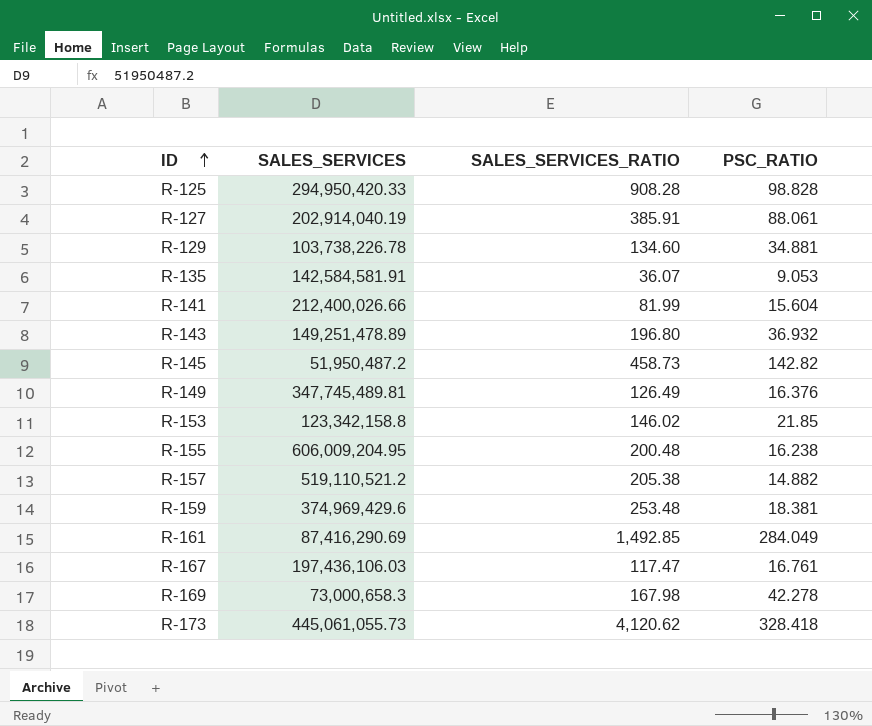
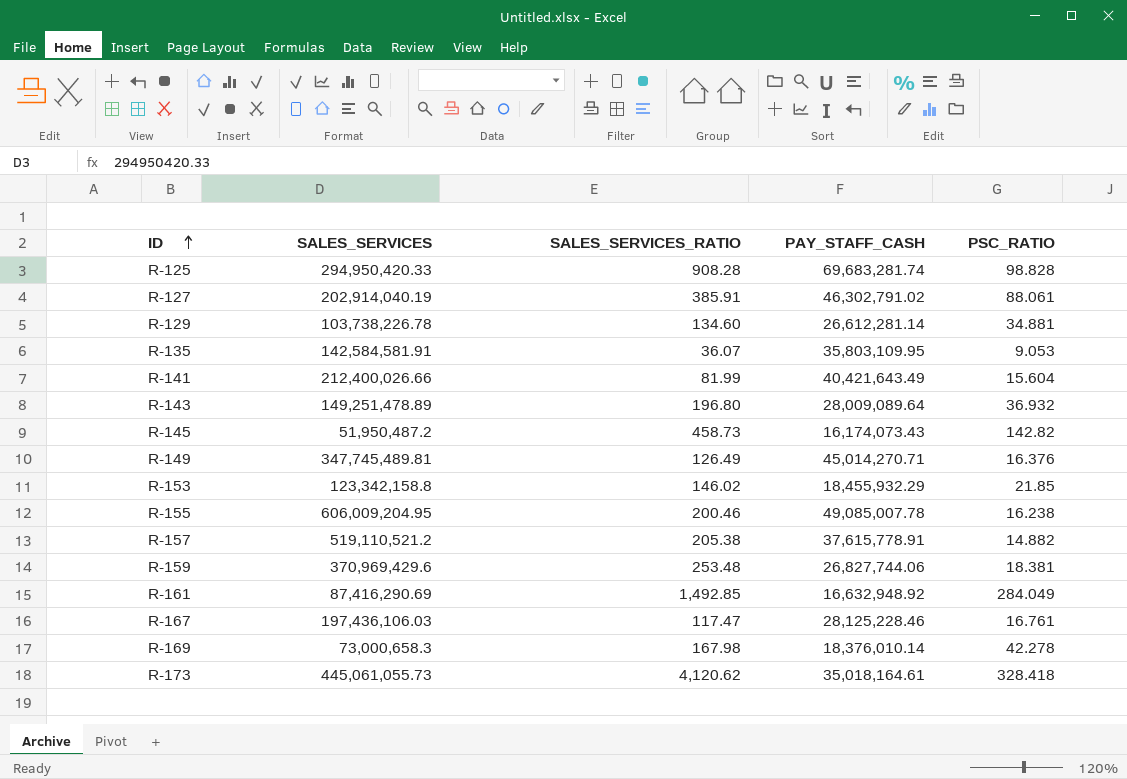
column PAY_STAFF_CASH | position: none -> 4
R-155 | SALES_SERVICES_RATIO: 200.48 -> 200.46
R-159 | SALES_SERVICES: 374,969,429.6 -> 370,969,429.6

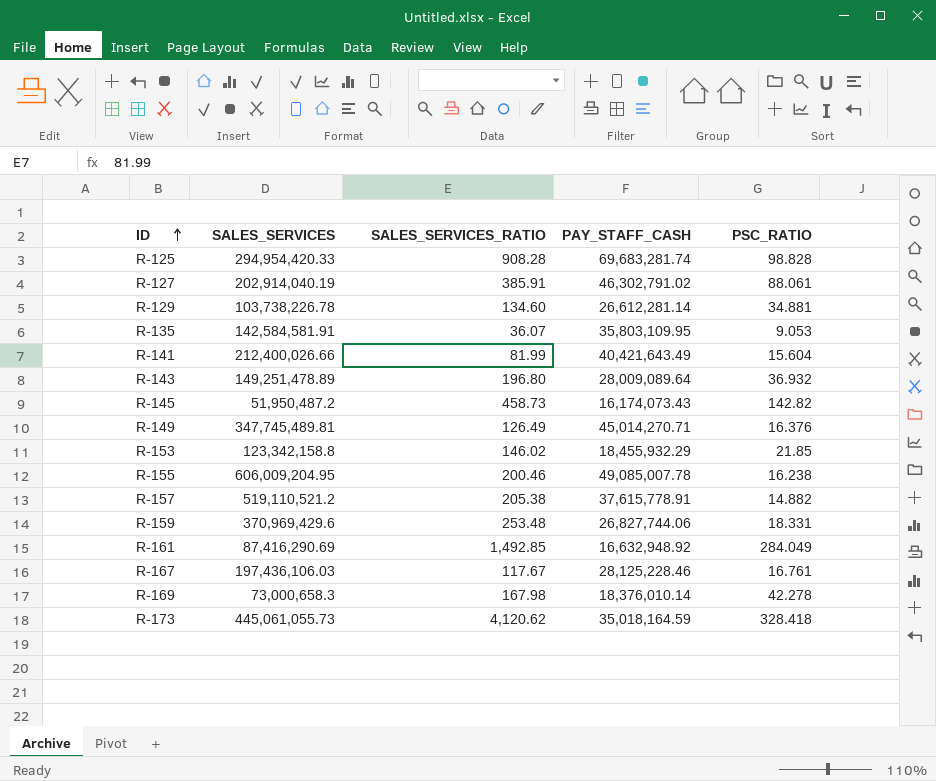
R-125 | SALES_SERVICES: 294,950,420.33 -> 294,954,420.33
R-159 | PSC_RATIO: 18.381 -> 18.331
R-167 | SALES_SERVICES_RATIO: 117.47 -> 117.67
R-173 | PAY_STAFF_CASH: 35,018,164.61 -> 35,018,164.59

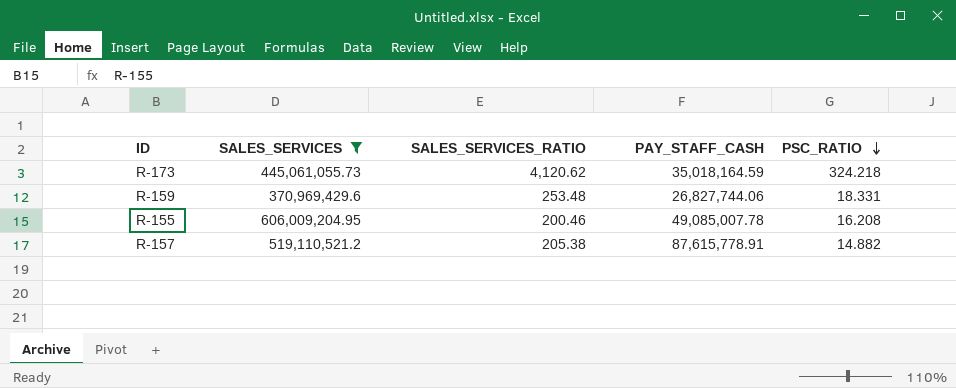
filter: none -> SALES_SERVICES >= 370,969,429.6
row order: ID ascending -> PSC_RATIO descending
R-173 | PSC_RATIO: 328.418 -> 324.218
R-155 | PSC_RATIO: 16.238 -> 16.208
R-157 | PAY_STAFF_CASH: 37,615,778.91 -> 87,615,778.91

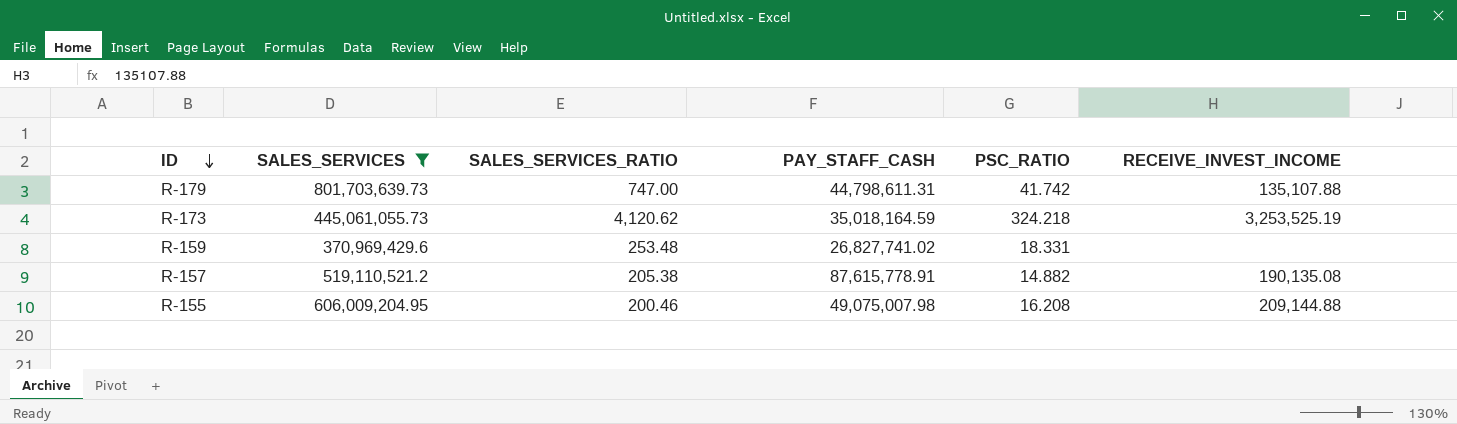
row order: PSC_RATIO descending -> ID descending
column RECEIVE_INVEST_INCOME | position: none -> 6
row R-179: none -> 801,703,639.73 | 747.00 | 44,798,611.31 | 41.742 | 135,107.88
R-159 | PAY_STAFF_CASH: 26,827,744.06 -> 26,827,741.02
R-155 | PAY_STAFF_CASH: 49,085,007.78 -> 49,075,007.98

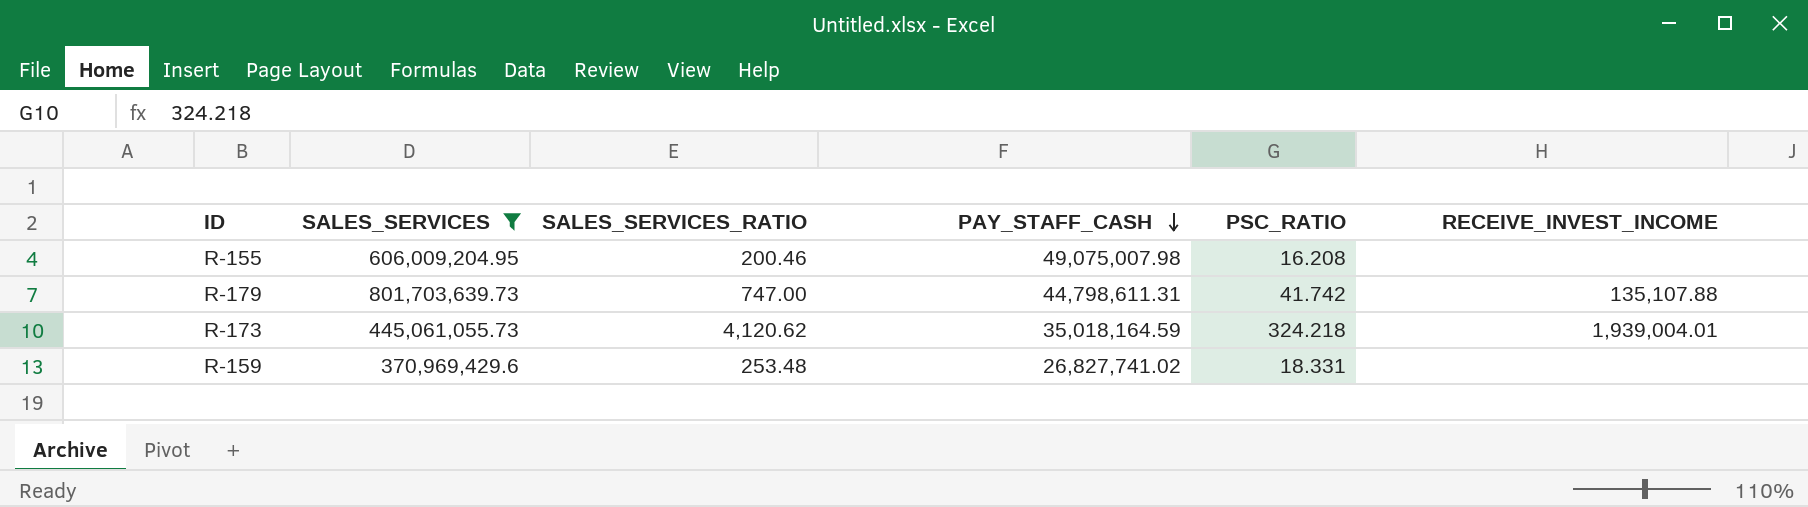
row order: ID descending -> PAY_STAFF_CASH descending
row R-157: 519,110,521.2 | 205.38 | 87,615,778.91 | 14.882 | 190,135.08 -> none
R-155 | RECEIVE_INVEST_INCOME: 209,144.88 -> none
R-173 | RECEIVE_INVEST_INCOME: 3,253,525.19 -> 1,939,004.01

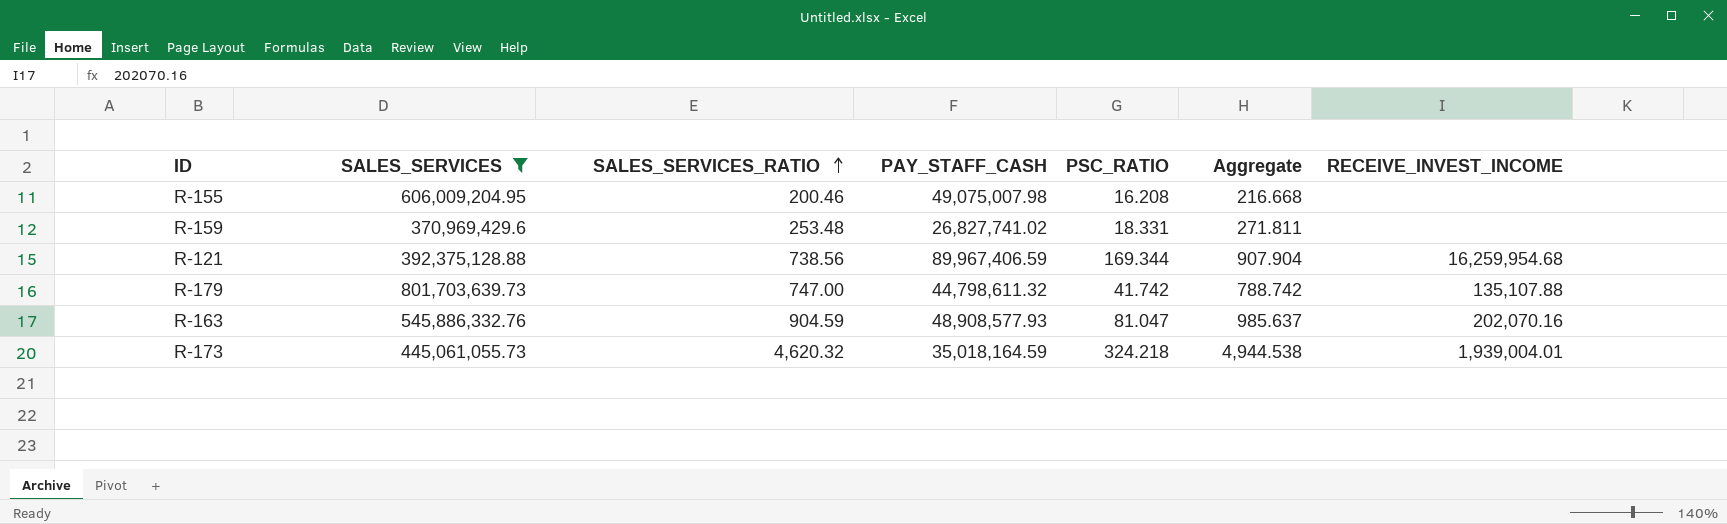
row order: PAY_STAFF_CASH descending -> SALES_SERVICES_RATIO ascending
column Aggregate | formula: none -> [SALES_SERVICES_RATIO] + [PSC_RATIO]
row R-121: none -> 392,375,128.88 | 738.56 | 89,967,406.59 | 169.344 | 907.904 | 16,259,954.68
R-179 | PAY_STAFF_CASH: 44,798,611.31 -> 44,798,611.32
row R-163: none -> 545,886,332.76 | 904.59 | 48,908,577.93 | 81.047 | 985.637 | 202,070.16
R-173 | SALES_SERVICES_RATIO: 4,120.62 -> 4,620.32

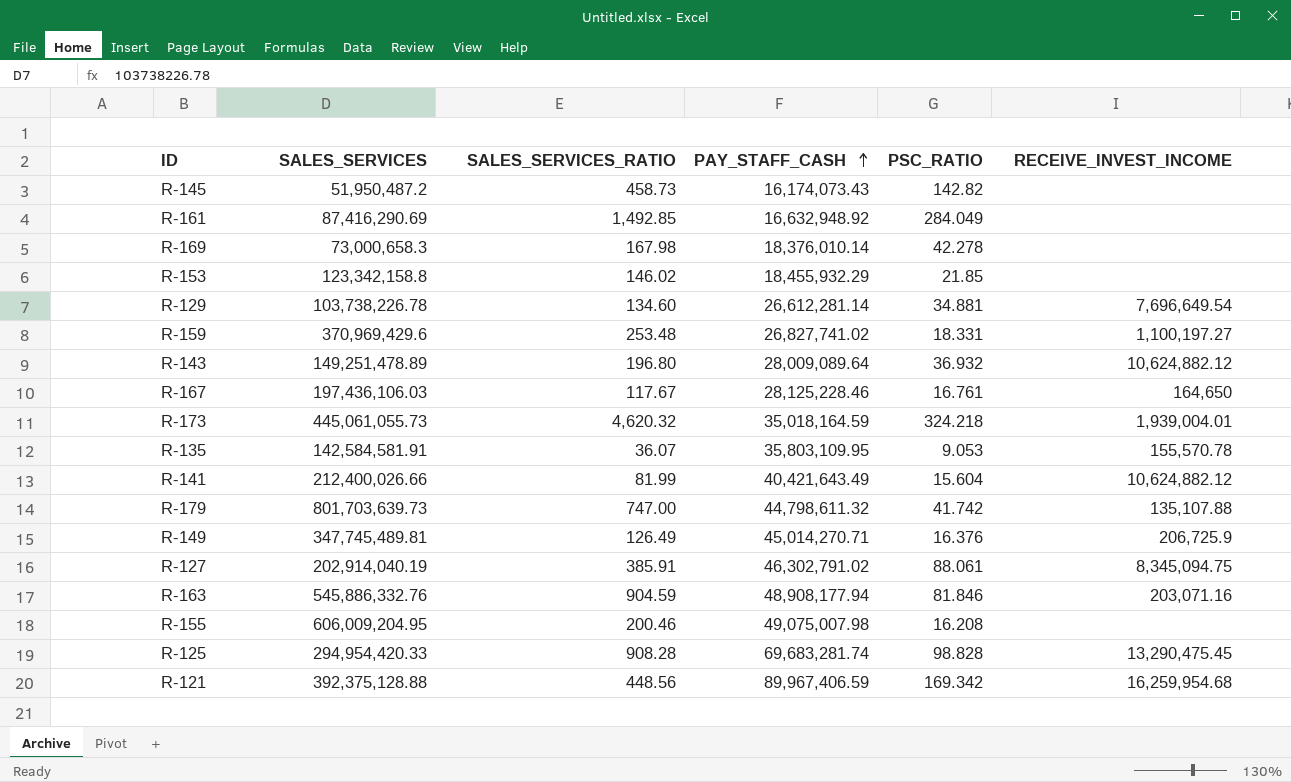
filter: SALES_SERVICES >= 370,969,429.6 -> none
row order: SALES_SERVICES_RATIO ascending -> PAY_STAFF_CASH ascending
column Aggregate | formula: [SALES_SERVICES_RATIO] + [PSC_RATIO] -> none
R-159 | RECEIVE_INVEST_INCOME: none -> 1,100,197.27
R-163 | PAY_STAFF_CASH: 48,908,577.93 -> 48,908,177.94
R-163 | PSC_RATIO: 81.047 -> 81.846
R-163 | RECEIVE_INVEST_INCOME: 202,070.16 -> 203,071.16
R-121 | SALES_SERVICES_RATIO: 738.56 -> 448.56
R-121 | PSC_RATIO: 169.344 -> 169.342

